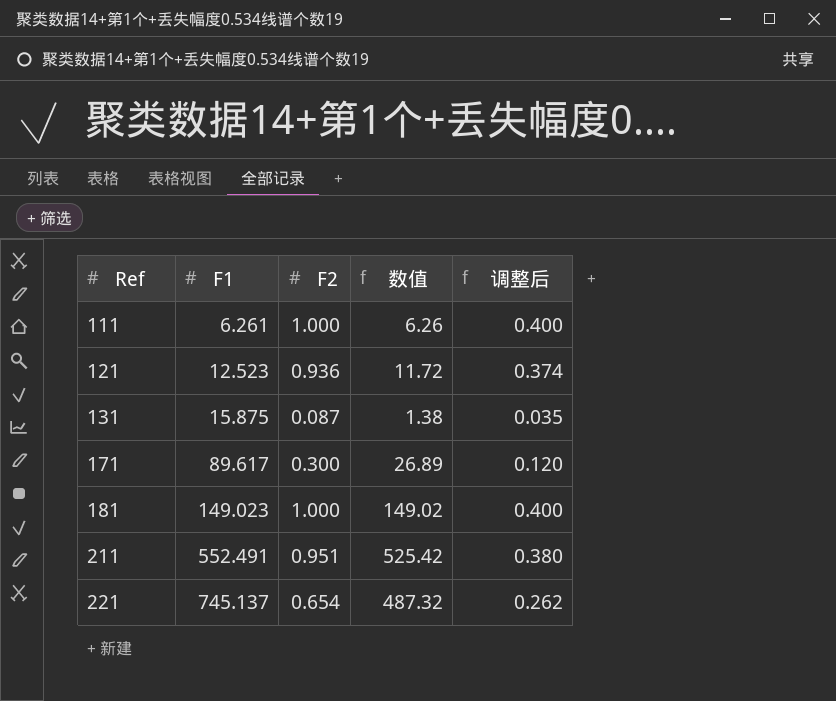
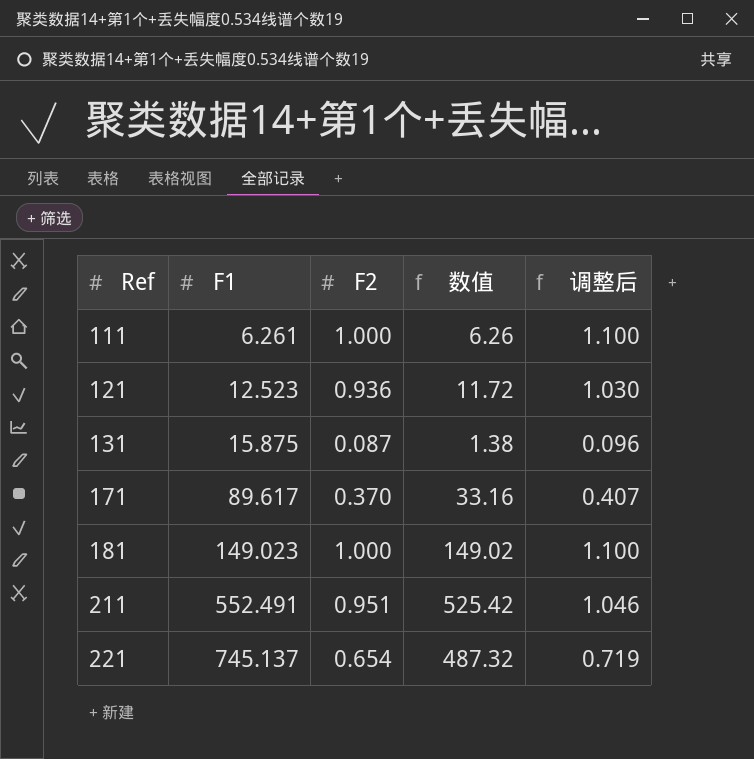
column 调整后 | formula: [F2] * 0.4 -> [F2] * 1.1
171 | F2: 0.300 -> 0.370
171 | 数值: 26.89 -> 33.16

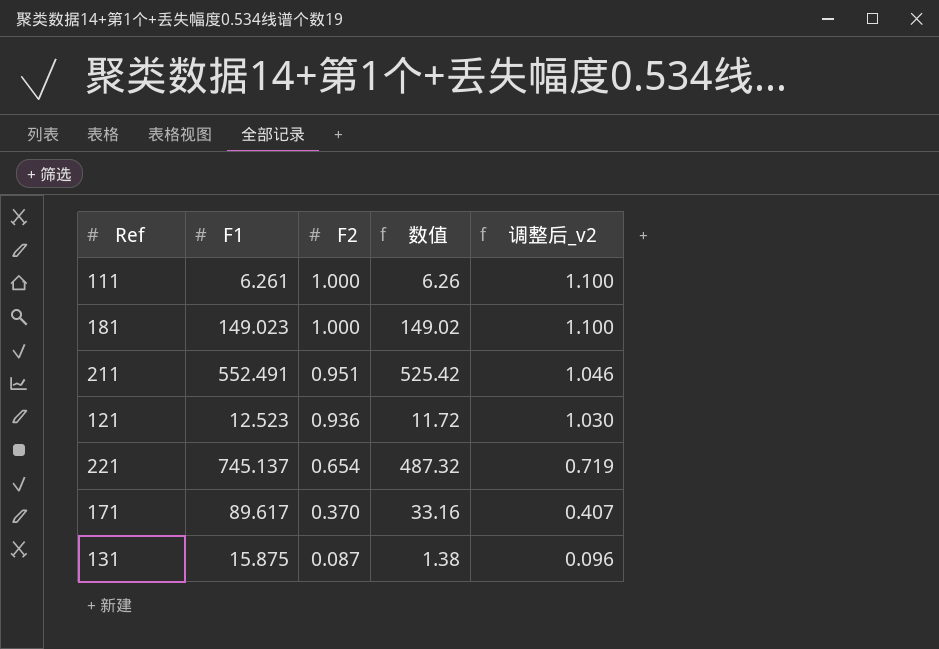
row order: Ref ascending -> F2 descending
column name: 调整后 -> 调整后_v2

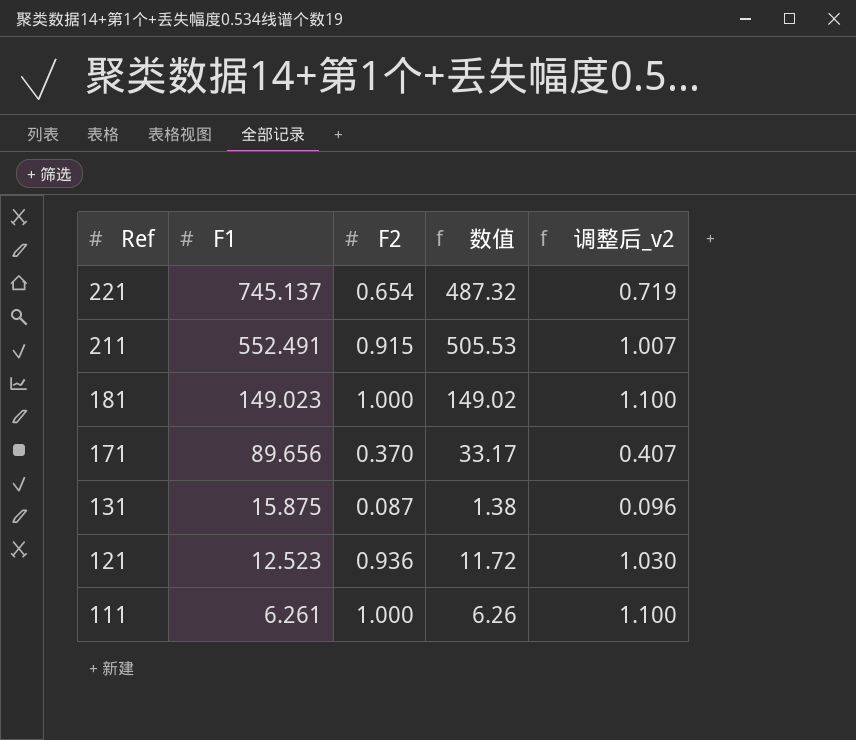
row order: F2 descending -> Ref descending
211 | F2: 0.951 -> 0.915
211 | 数值: 525.42 -> 505.53
211 | 调整后_v2: 1.046 -> 1.007
171 | F1: 89.617 -> 89.656
171 | 数值: 33.16 -> 33.17

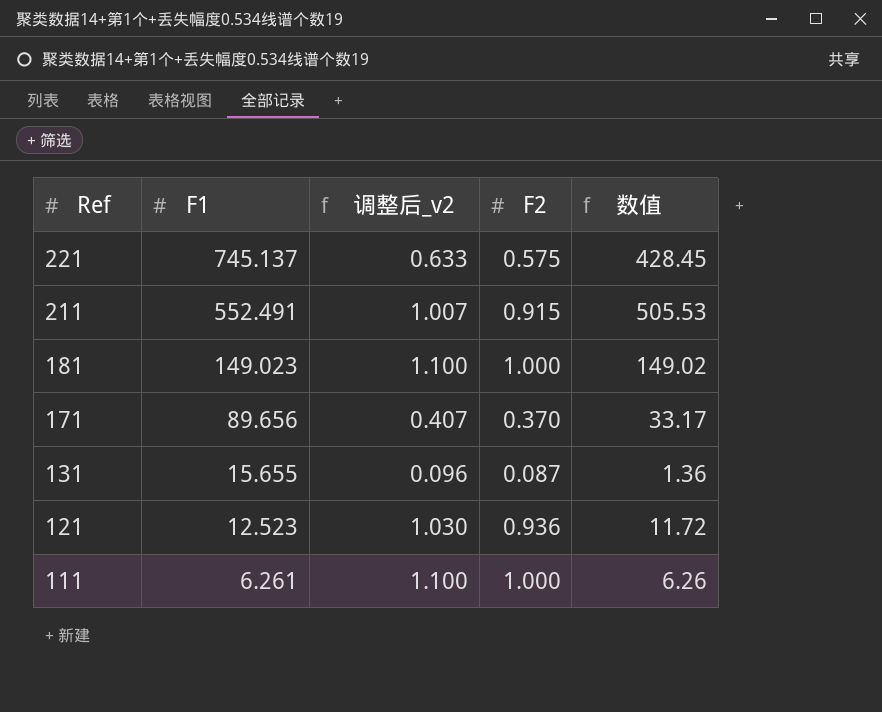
column 调整后_v2 | position: 5 -> 3
221 | 调整后_v2: 0.719 -> 0.633
221 | F2: 0.654 -> 0.575
221 | 数值: 487.32 -> 428.45
131 | F1: 15.875 -> 15.655
131 | 数值: 1.38 -> 1.36

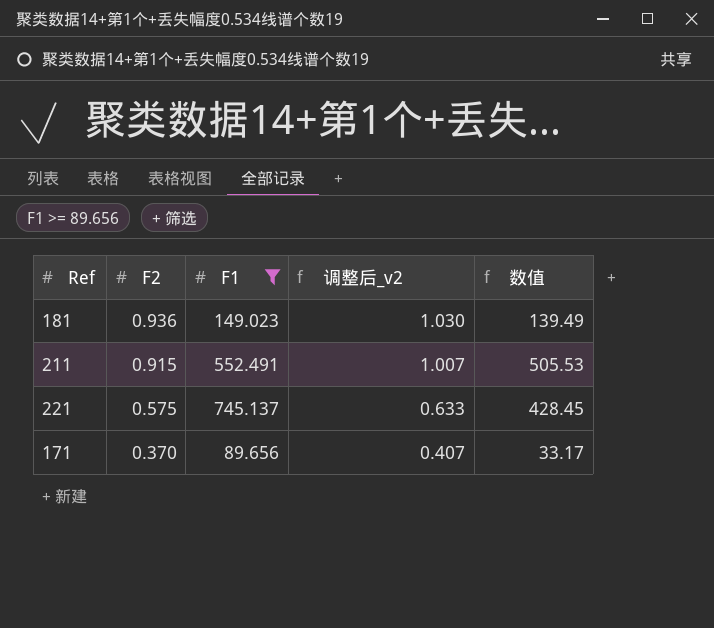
filter: none -> F1 >= 89.656
row order: Ref descending -> F2 descending
column F2 | position: 4 -> 2
181 | F2: 1.000 -> 0.936
181 | 调整后_v2: 1.100 -> 1.030
181 | 数值: 149.02 -> 139.49

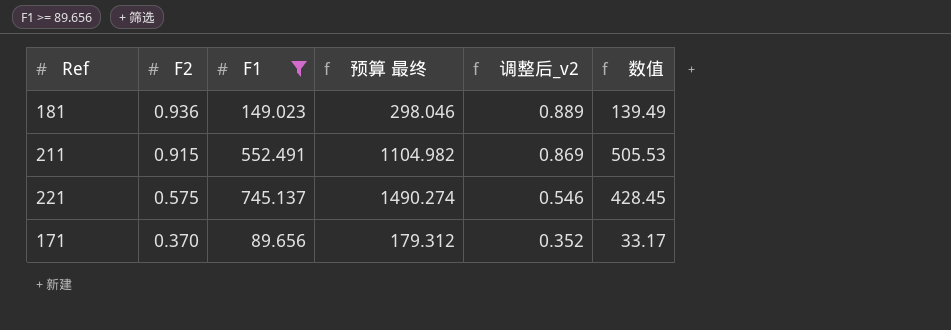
column 预算 最终 | formula: none -> [F1] * 2
column 调整后_v2 | formula: [F2] * 1.1 -> [F2] * 0.95

